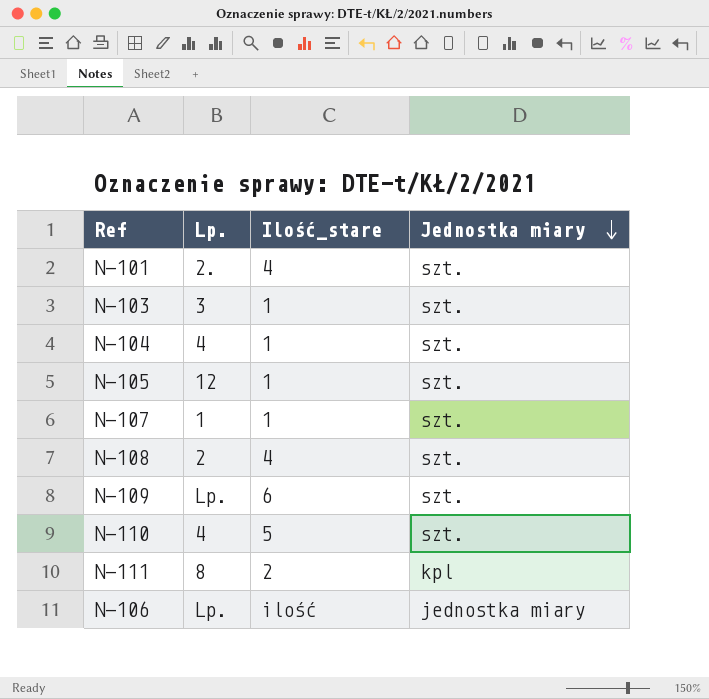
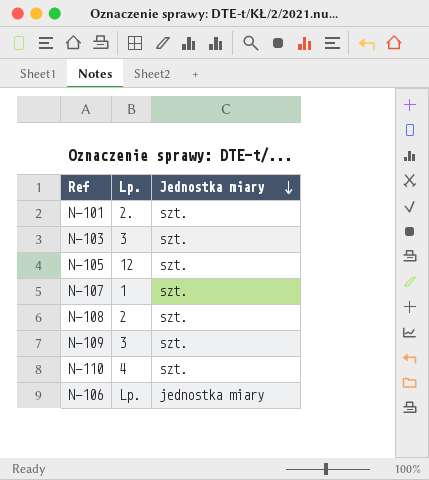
column Ilość_stare | position: 3 -> none
row N-104: 4 | 1 | szt. -> none
row N-111: 8 | 2 | kpl -> none
N-109 | Lp.: Lp. -> 3

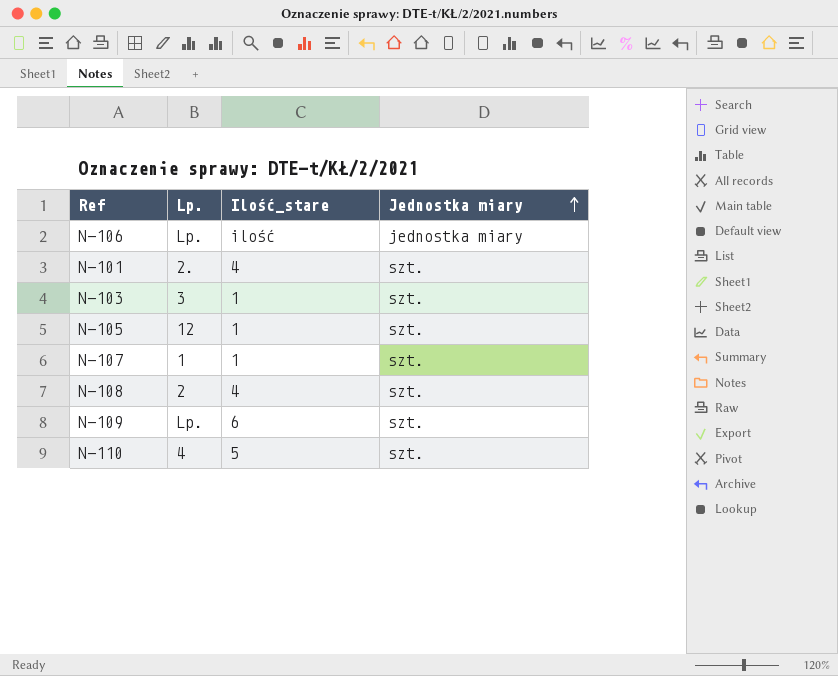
row order: Jednostka miary descending -> Jednostka miary ascending
column Ilość_stare | position: none -> 3
N-109 | Lp.: 3 -> Lp.

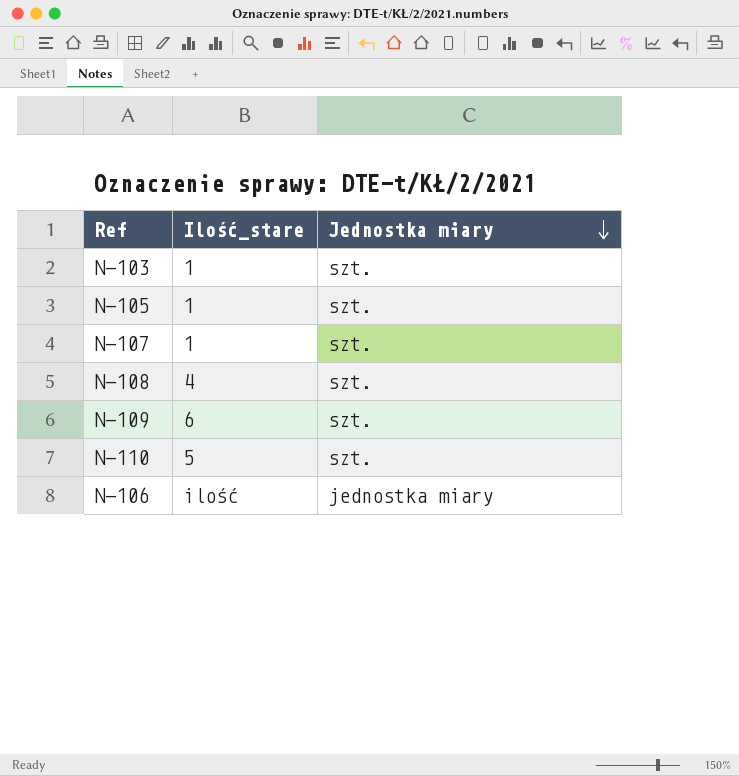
row order: Jednostka miary ascending -> Jednostka miary descending
column Lp. | position: 2 -> none
row N-101: 2. | 4 | szt. -> none

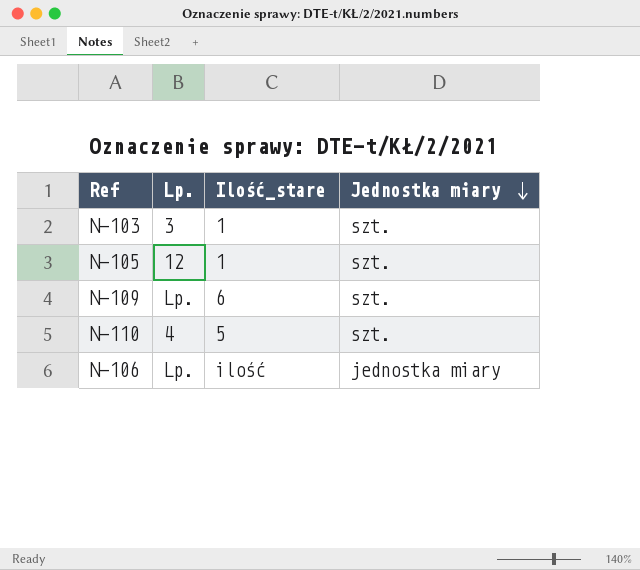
column Lp. | position: none -> 2
row N-107: 1 | szt. -> none
row N-108: 4 | szt. -> none

